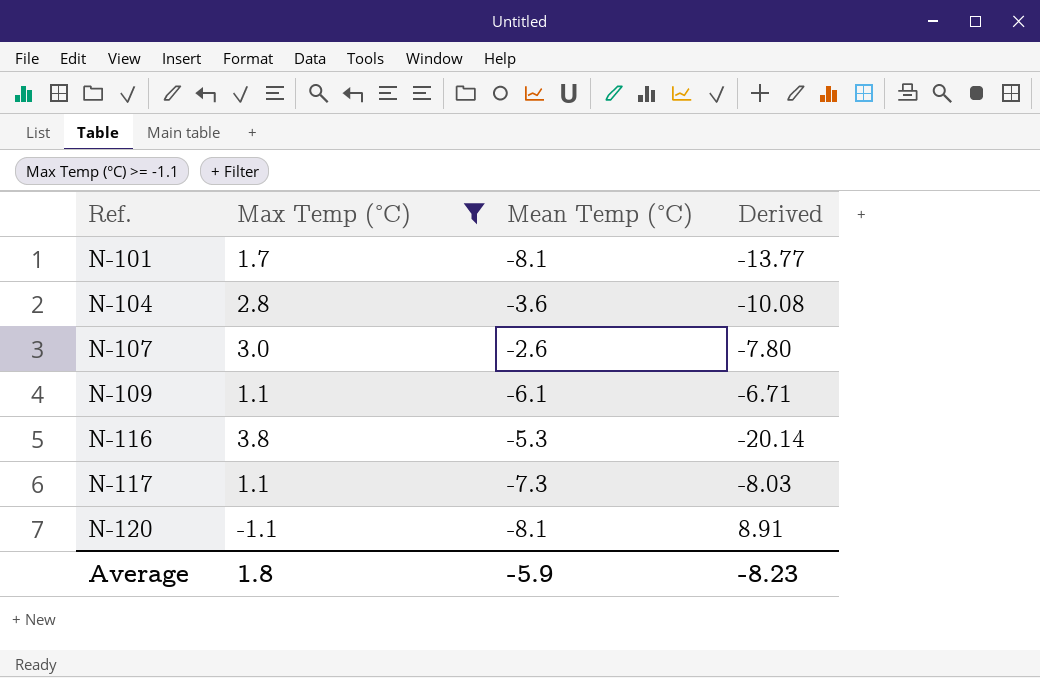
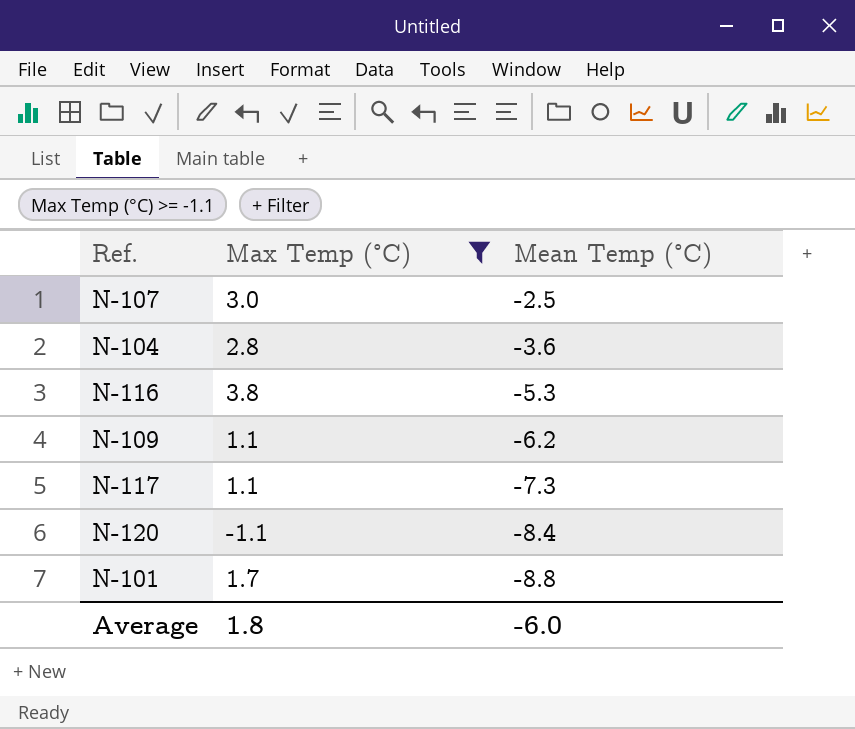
row order: Ref. ascending -> Mean Temp (°C) descending
column Derived | formula: [Max Temp (°C)] * [Mean Temp (°C)] -> none
N-107 | Mean Temp (°C): -2.6 -> -2.5
N-109 | Mean Temp (°C): -6.1 -> -6.2
N-120 | Mean Temp (°C): -8.1 -> -8.4
N-101 | Mean Temp (°C): -8.1 -> -8.8
Average | Mean Temp (°C): -5.9 -> -6.0

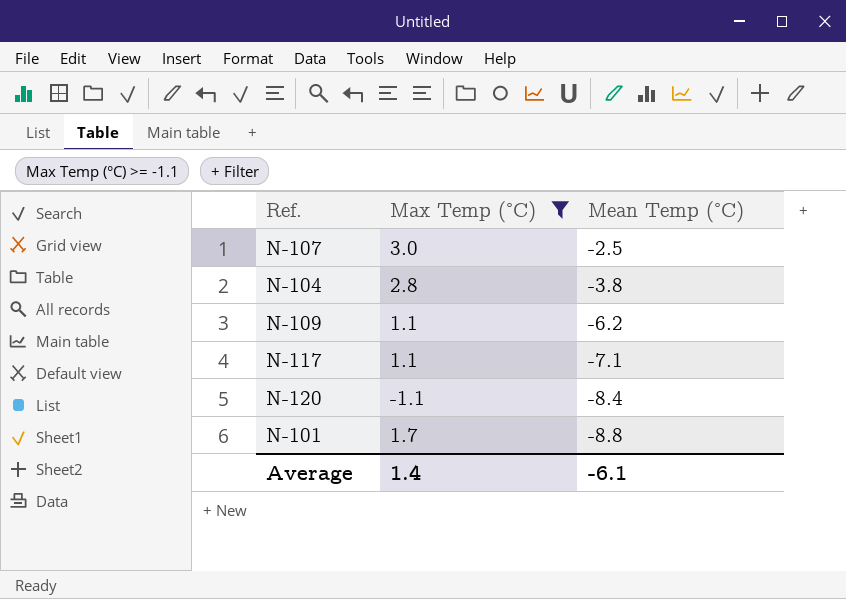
row N-116: 3.8 | -5.3 -> none
N-104 | Mean Temp (°C): -3.6 -> -3.8
N-117 | Mean Temp (°C): -7.3 -> -7.1
Average | Max Temp (°C): 1.8 -> 1.4
Average | Mean Temp (°C): -6.0 -> -6.1

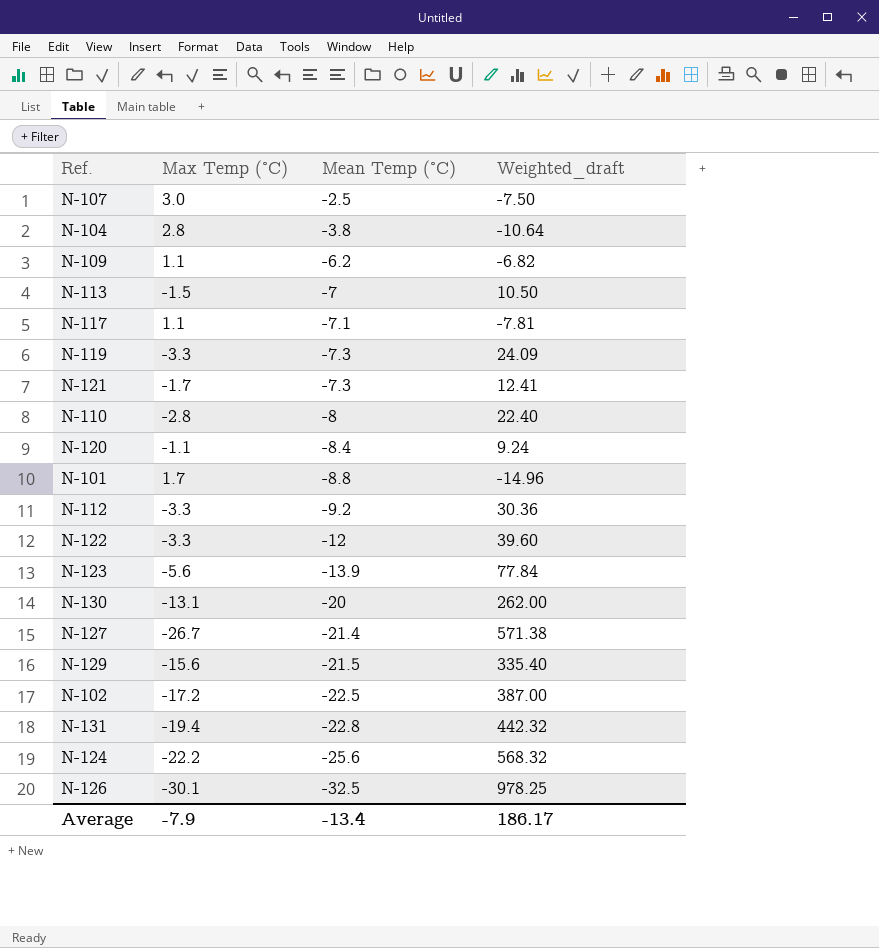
filter: Max Temp (°C) >= -1.1 -> none
column Weighted_draft | formula: none -> [Max Temp (°C)] * [Mean Temp (°C)]
Average | Max Temp (°C): 1.4 -> -7.9
Average | Mean Temp (°C): -6.1 -> -13.4

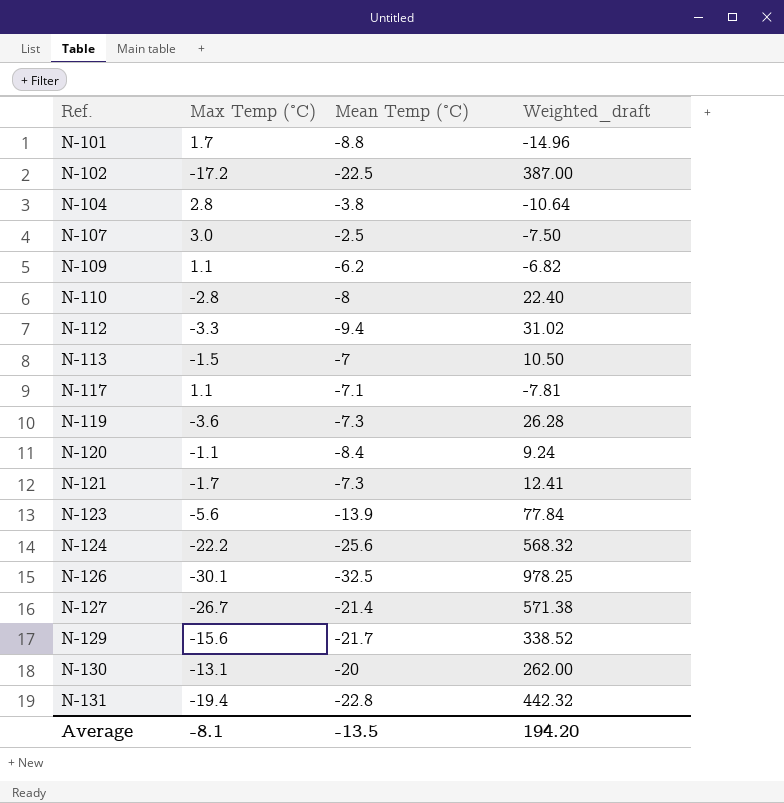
row order: Mean Temp (°C) descending -> Ref. ascending
row N-122: -3.3 | -12 | 39.60 -> none
N-112 | Mean Temp (°C): -9.2 -> -9.4
N-112 | Weighted_draft: 30.36 -> 31.02
N-119 | Max Temp (°C): -3.3 -> -3.6
N-119 | Weighted_draft: 24.09 -> 26.28
N-129 | Mean Temp (°C): -21.5 -> -21.7
N-129 | Weighted_draft: 335.40 -> 338.52
Average | Max Temp (°C): -7.9 -> -8.1
Average | Mean Temp (°C): -13.4 -> -13.5
Average | Weighted_draft: 186.17 -> 194.20

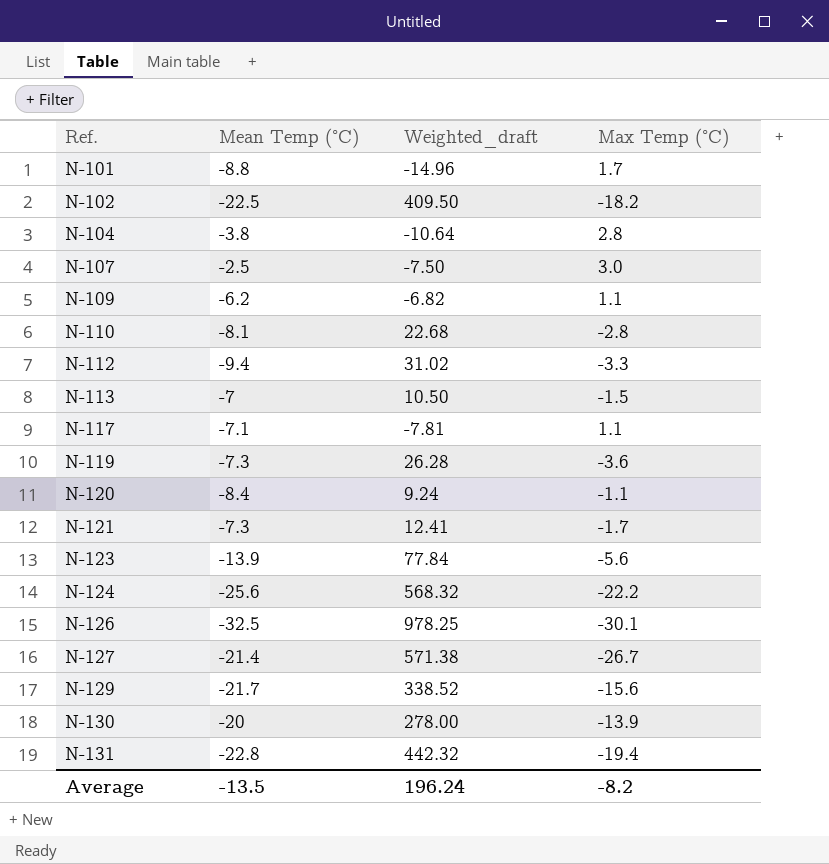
column Max Temp (°C) | position: 2 -> 4
N-102 | Weighted_draft: 387.00 -> 409.50
N-102 | Max Temp (°C): -17.2 -> -18.2
N-110 | Mean Temp (°C): -8 -> -8.1
N-110 | Weighted_draft: 22.40 -> 22.68
N-130 | Weighted_draft: 262.00 -> 278.00
N-130 | Max Temp (°C): -13.1 -> -13.9
Average | Weighted_draft: 194.20 -> 196.24
Average | Max Temp (°C): -8.1 -> -8.2

